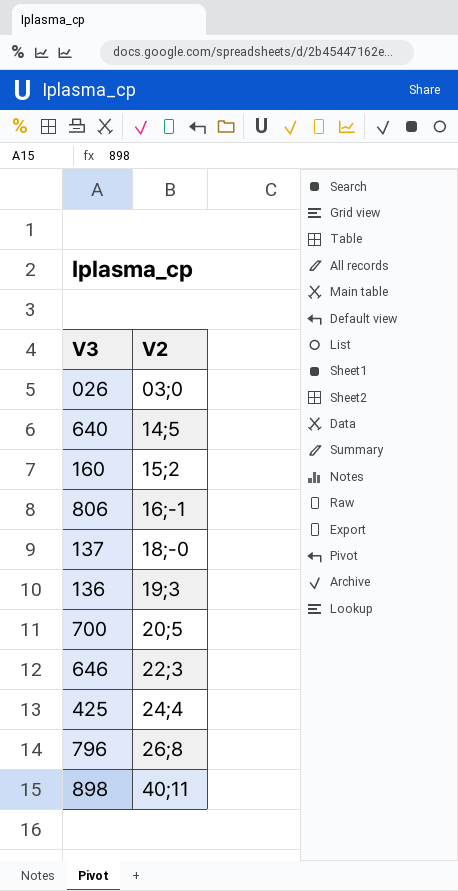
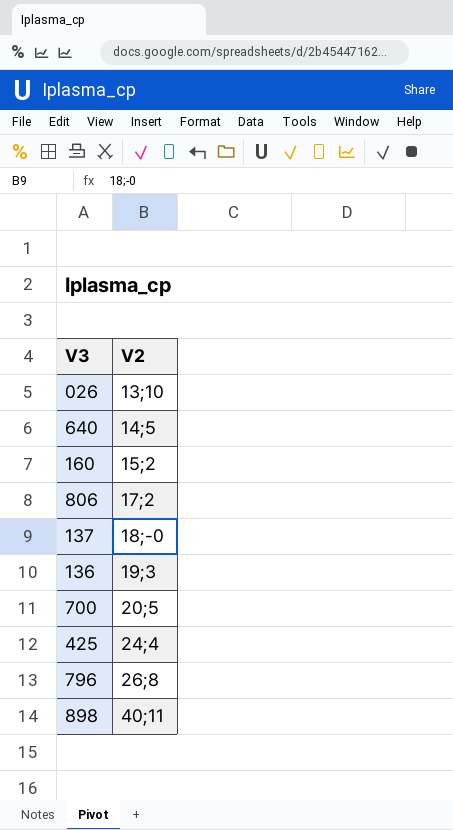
row 646: 22;3 -> none
026 | V2: 03;0 -> 13;10
806 | V2: 16;-1 -> 17;2

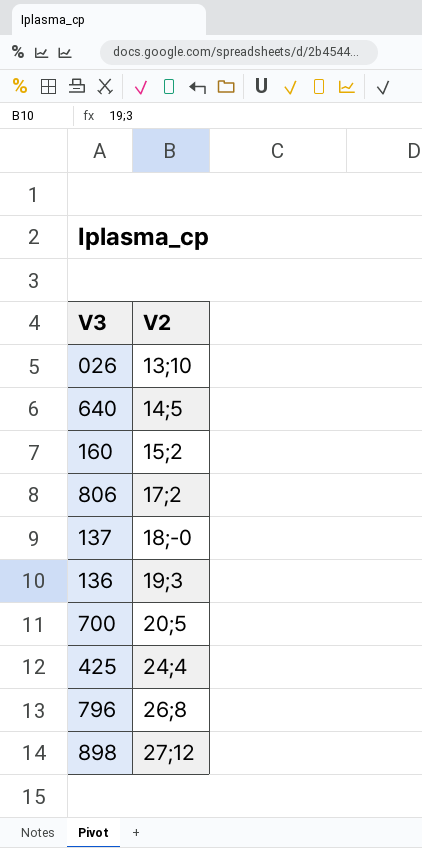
898 | V2: 40;11 -> 27;12

